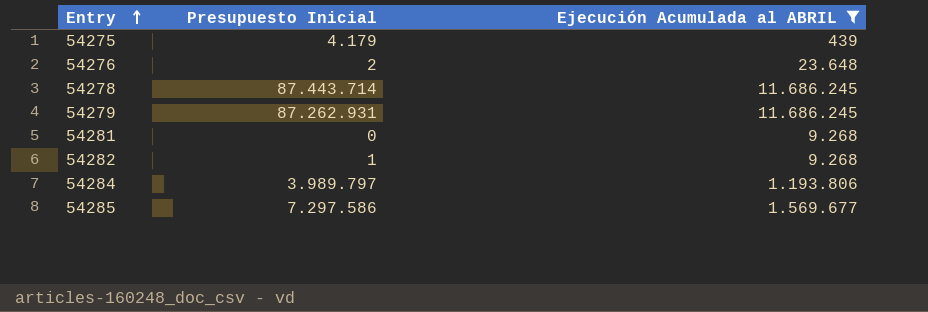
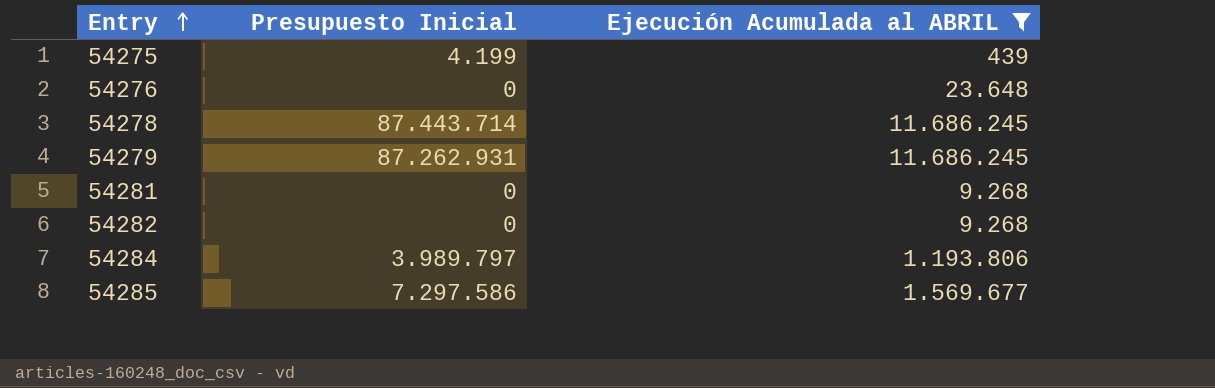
54275 | Presupuesto Inicial: 4.179 -> 4.199
54276 | Presupuesto Inicial: 2 -> 0
54282 | Presupuesto Inicial: 1 -> 0

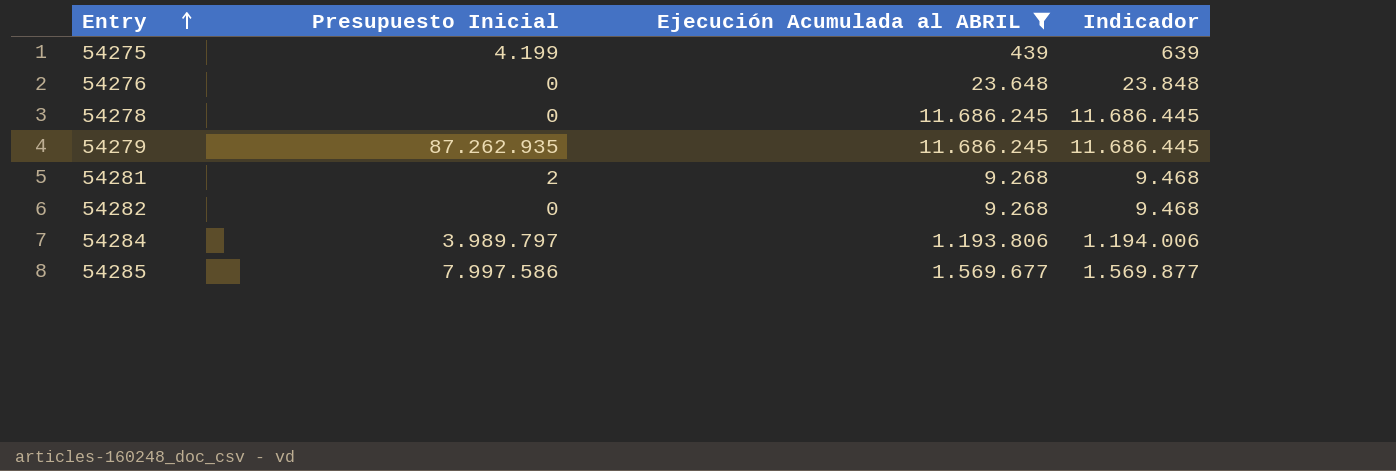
column Indicador | formula: none -> [Ejecución Acumulada al ABRIL] + 200
54278 | Presupuesto Inicial: 87.443.714 -> 0
54279 | Presupuesto Inicial: 87.262.931 -> 87.262.935
54281 | Presupuesto Inicial: 0 -> 2
54285 | Presupuesto Inicial: 7.297.586 -> 7.997.586

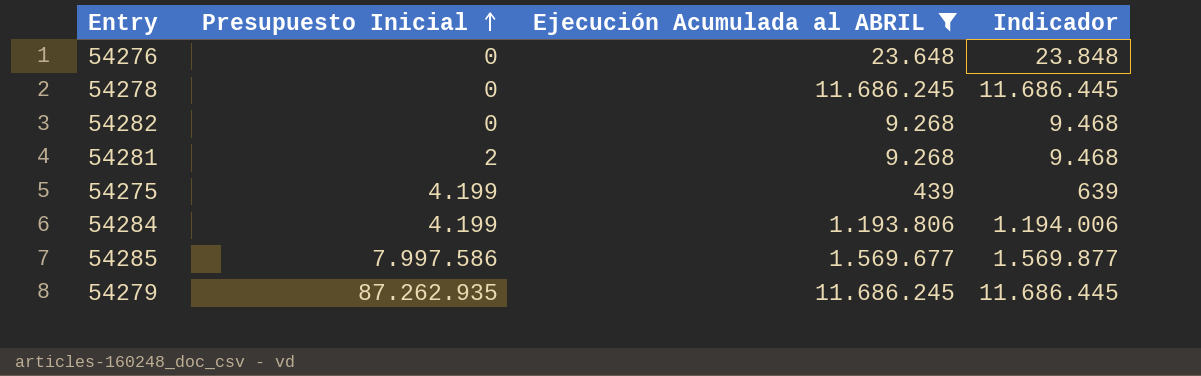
row order: Entry ascending -> Presupuesto Inicial ascending
54284 | Presupuesto Inicial: 3.989.797 -> 4.199

